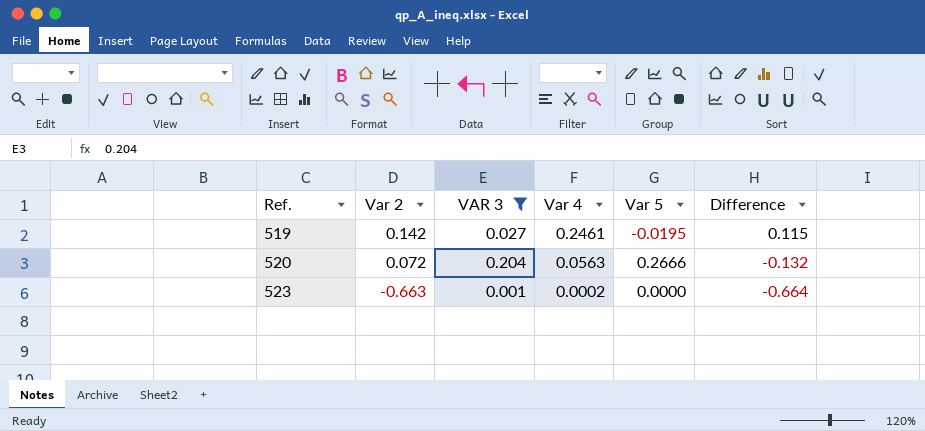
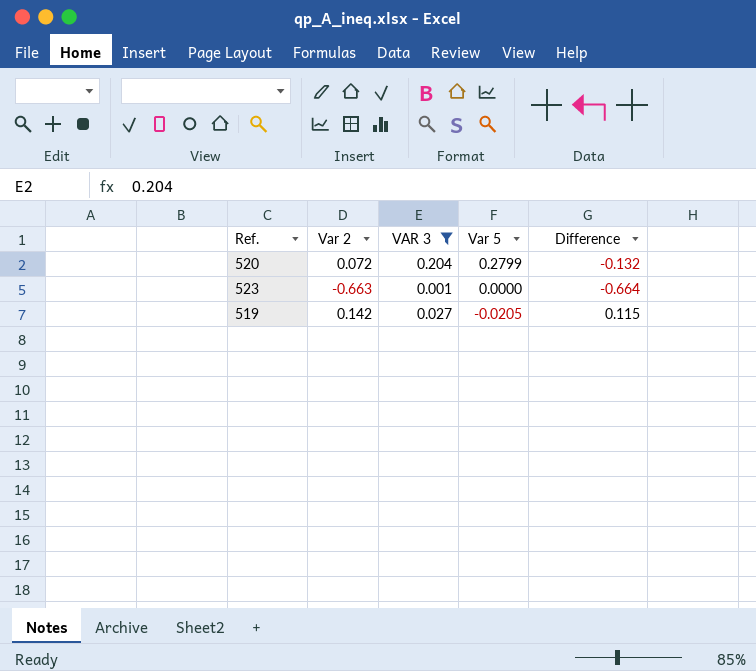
row order: Ref. ascending -> Var 5 descending
column Var 4 | position: 4 -> none
520 | Var 5: 0.2666 -> 0.2799
519 | Var 5: -0.0195 -> -0.0205

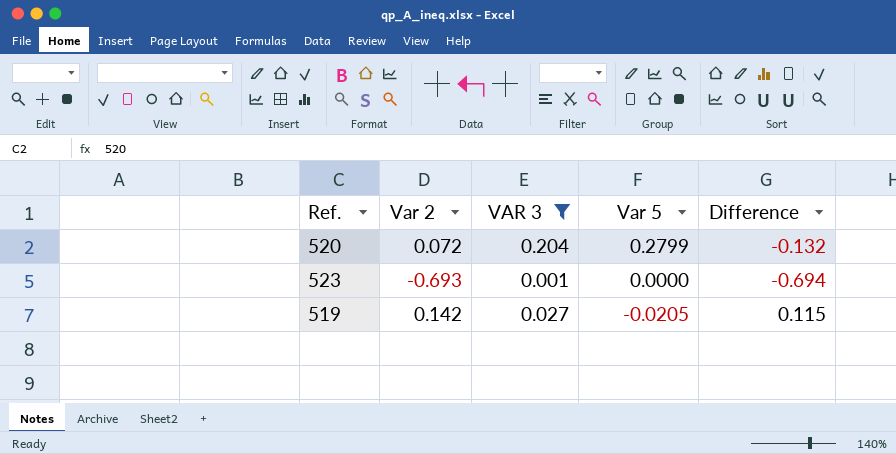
523 | Var 2: -0.663 -> -0.693
523 | Difference: -0.664 -> -0.694

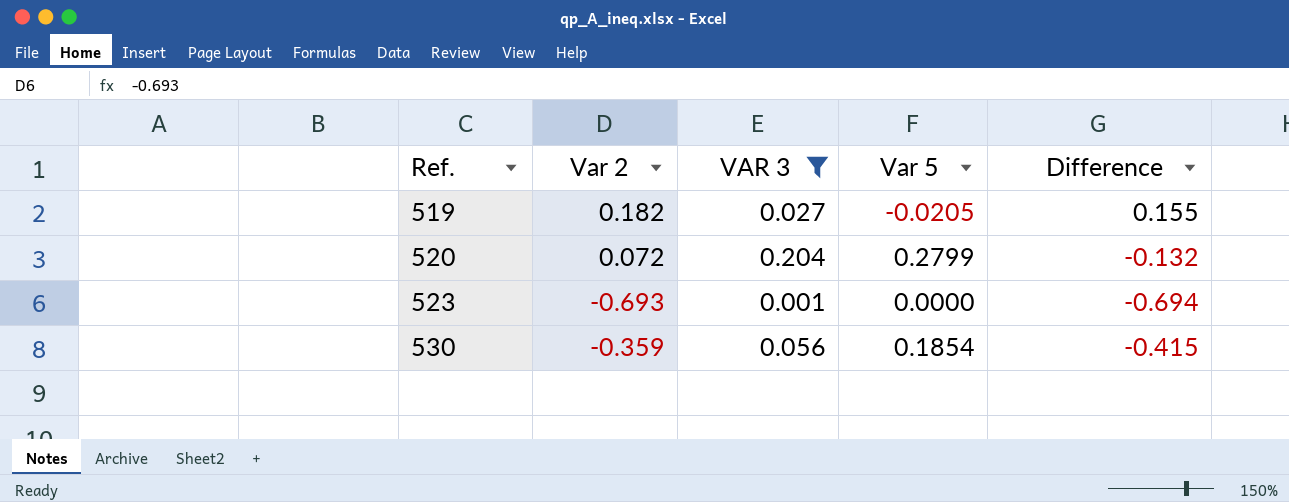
row order: Var 5 descending -> Ref. ascending
519 | Var 2: 0.142 -> 0.182
519 | Difference: 0.115 -> 0.155
row 530: none -> -0.359 | 0.056 | 0.1854 | -0.415

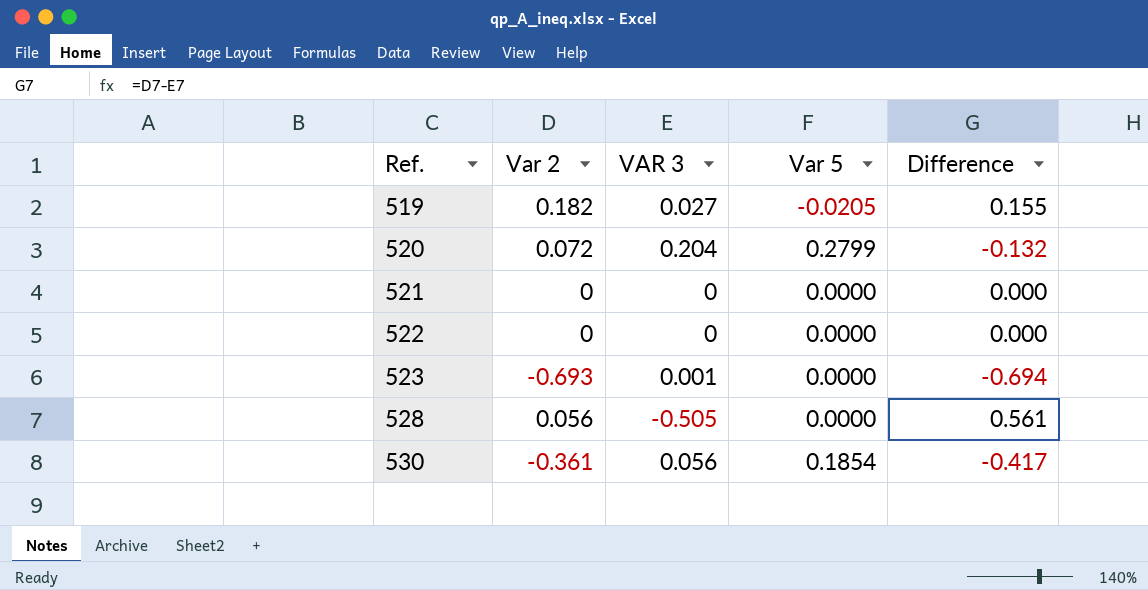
filter: VAR 3 >= 0.001 -> none
530 | Var 2: -0.359 -> -0.361
530 | Difference: -0.415 -> -0.417

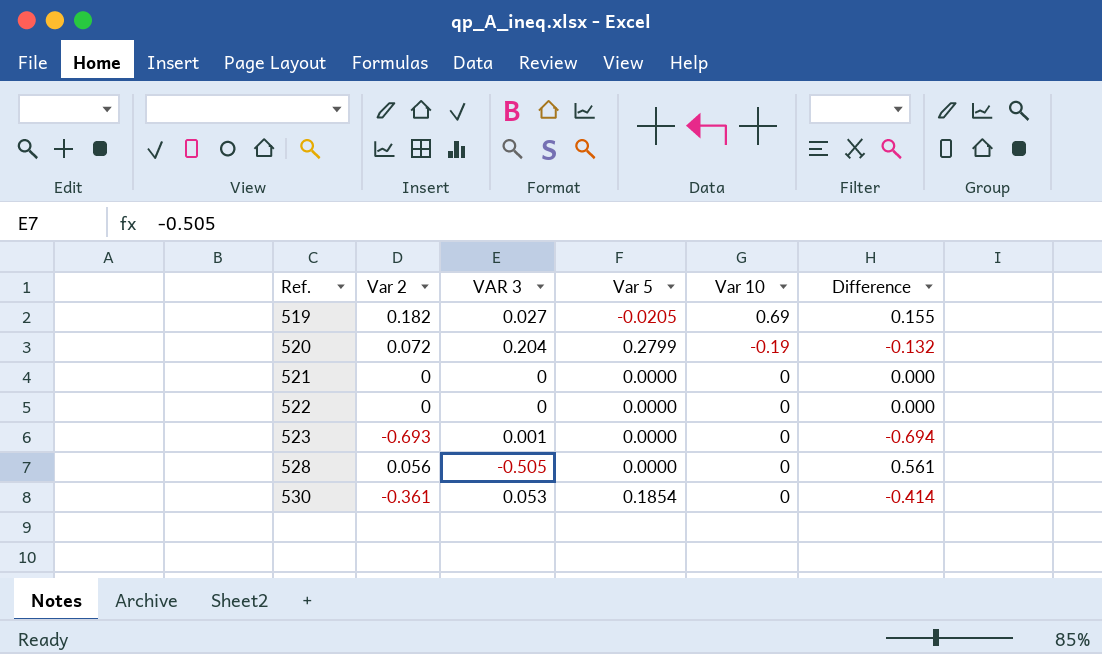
column Var 10 | position: none -> 5
530 | VAR 3: 0.056 -> 0.053
530 | Difference: -0.417 -> -0.414

